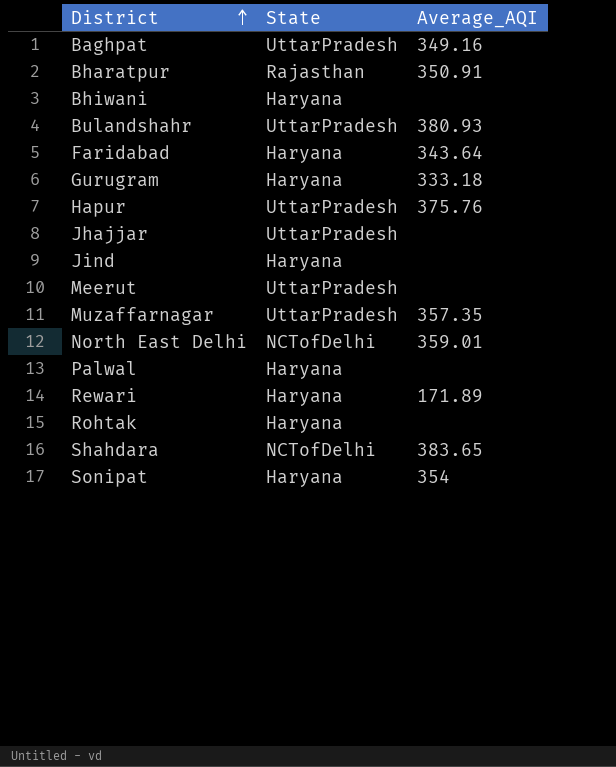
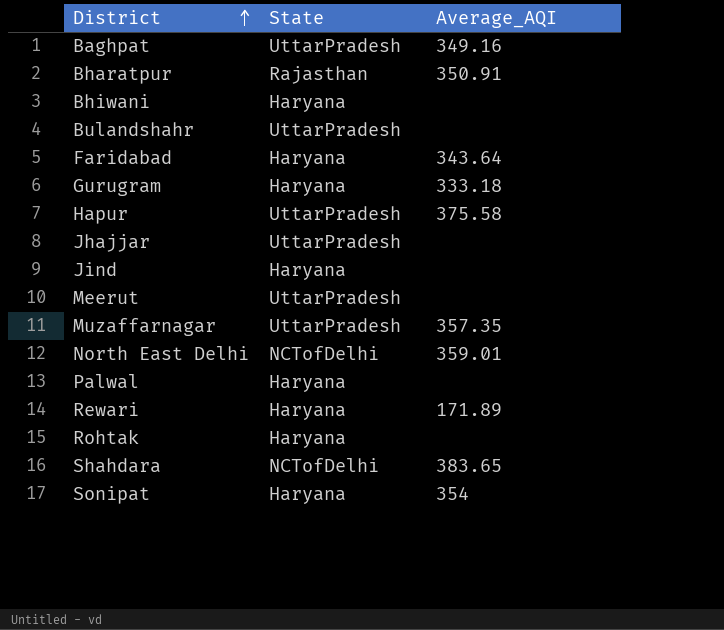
Bulandshahr | Average_AQI: 380.93 -> none
Hapur | Average_AQI: 375.76 -> 375.58

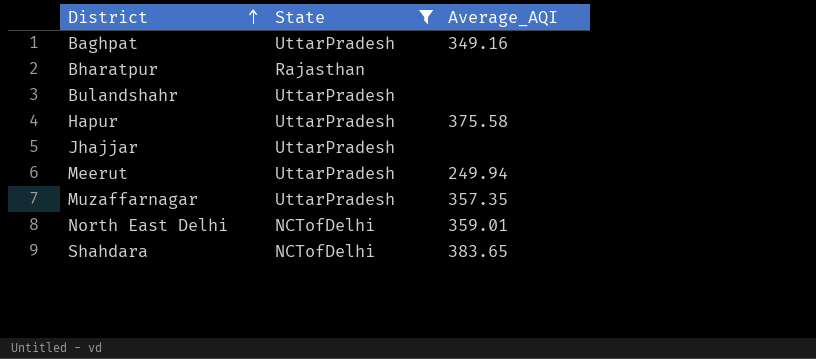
filter: none -> State != Haryana
Bharatpur | Average_AQI: 350.91 -> none
Meerut | Average_AQI: none -> 249.94

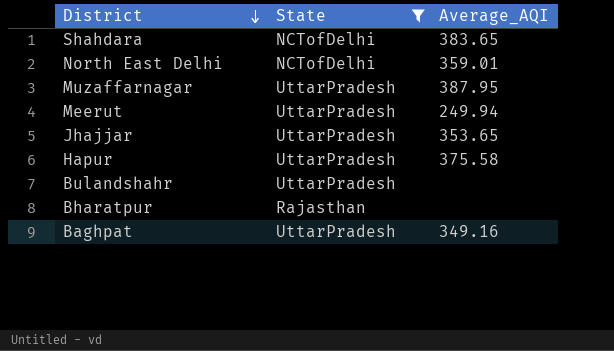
row order: District ascending -> District descending
Muzaffarnagar | Average_AQI: 357.35 -> 387.95
Jhajjar | Average_AQI: none -> 353.65

